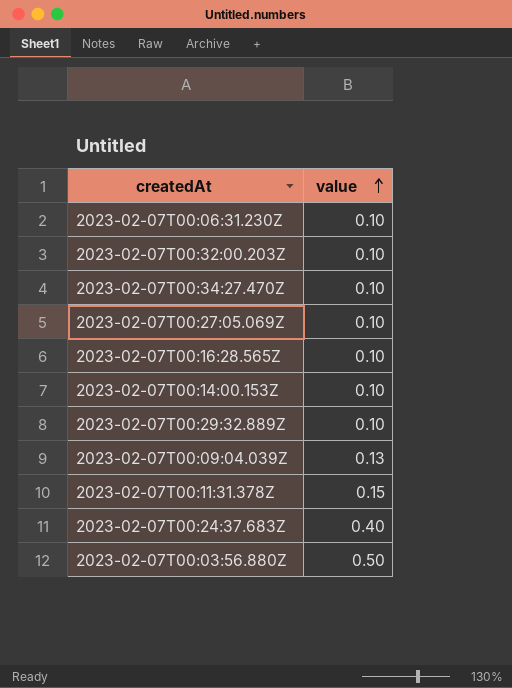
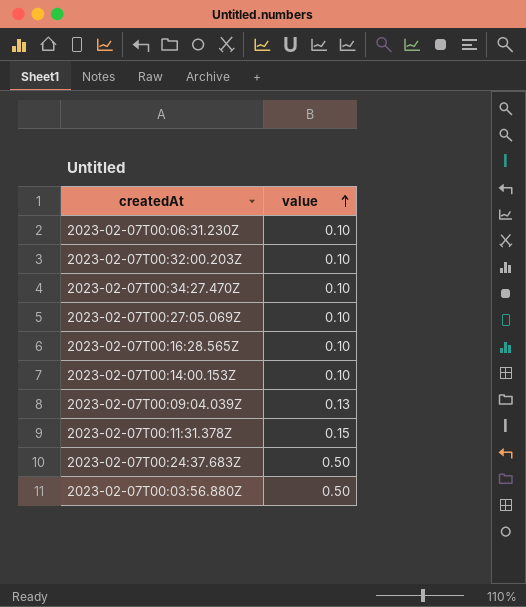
row 2023-02-07T00:29:32.889Z: 0.10 -> none
2023-02-07T00:24:37.683Z | value: 0.40 -> 0.50

